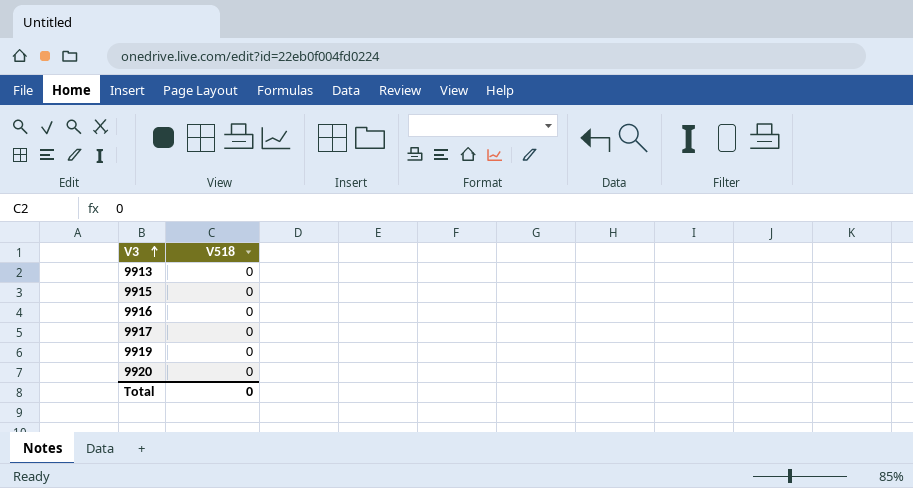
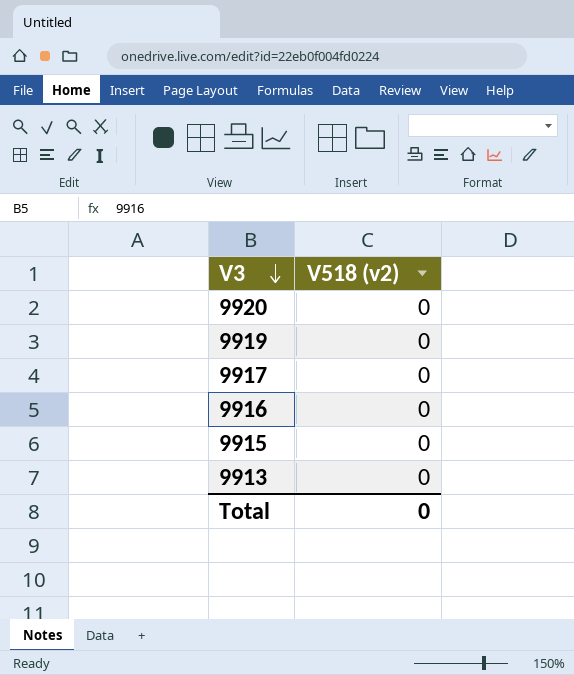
row order: V3 ascending -> V3 descending
column name: V518 -> V518 (v2)

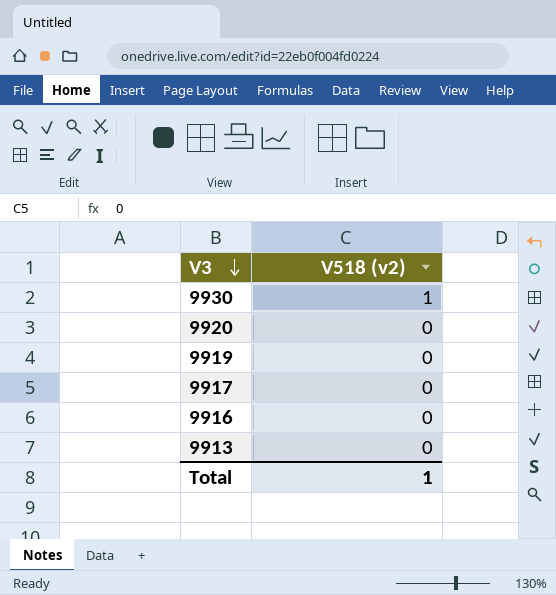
row 9915: 0 -> none
row 9930: none -> 1
Total | V518 (v2): 0 -> 1

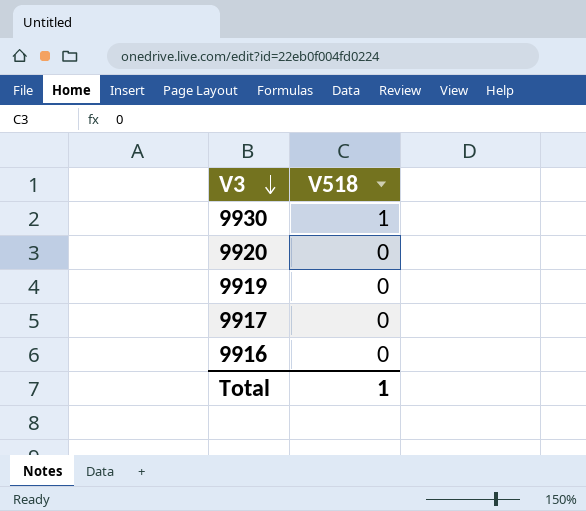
column name: V518 (v2) -> V518
row 9913: 0 -> none

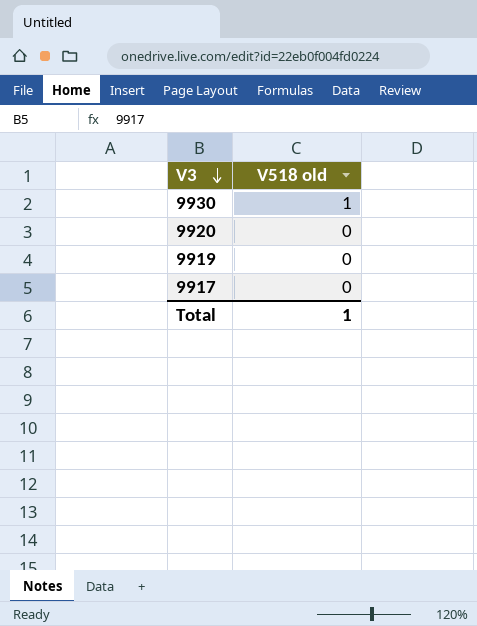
column name: V518 -> V518 old
row 9916: 0 -> none

